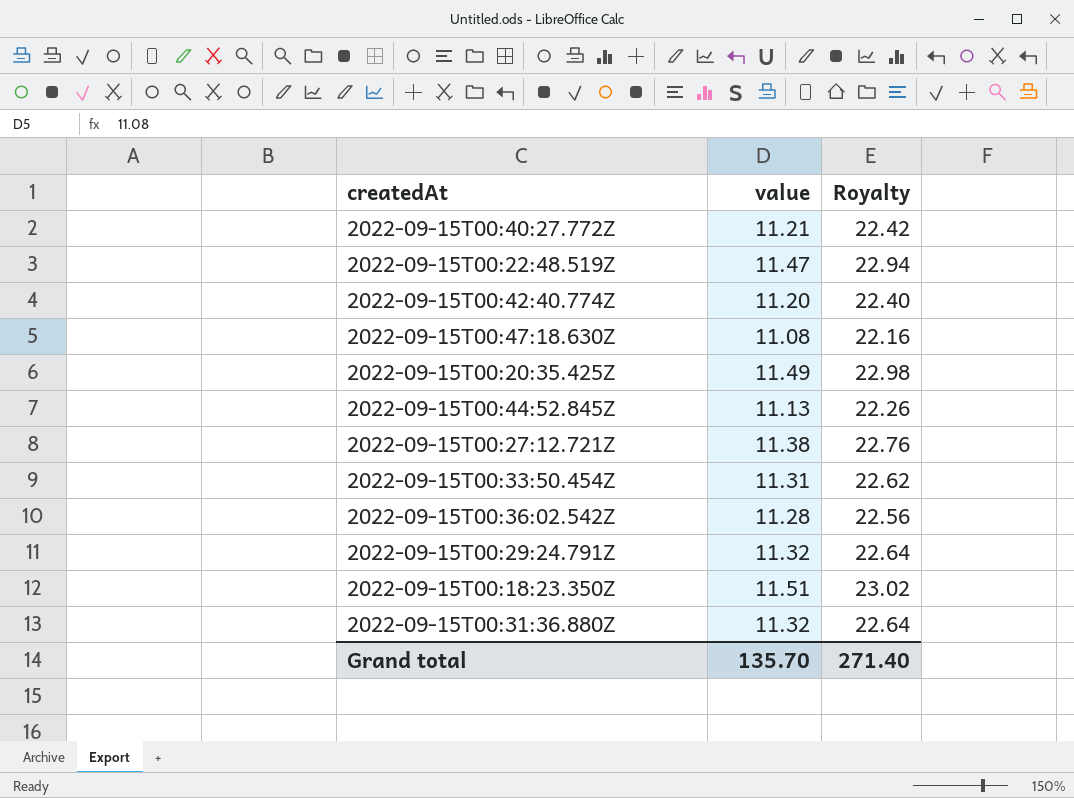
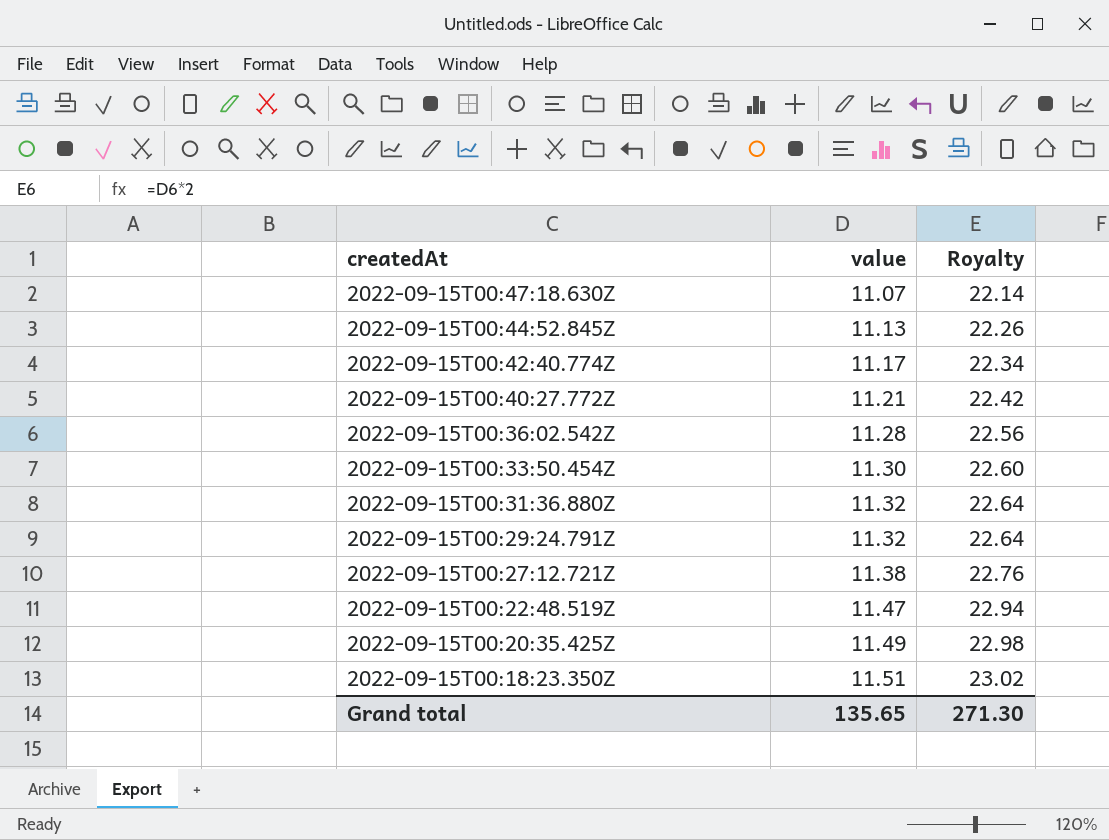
row order: none -> createdAt descending
2022-09-15T00:47:18.630Z | value: 11.08 -> 11.07
2022-09-15T00:47:18.630Z | Royalty: 22.16 -> 22.14
2022-09-15T00:42:40.774Z | value: 11.20 -> 11.17
2022-09-15T00:42:40.774Z | Royalty: 22.40 -> 22.34
2022-09-15T00:33:50.454Z | value: 11.31 -> 11.30
2022-09-15T00:33:50.454Z | Royalty: 22.62 -> 22.60
Grand total | value: 135.70 -> 135.65
Grand total | Royalty: 271.40 -> 271.30

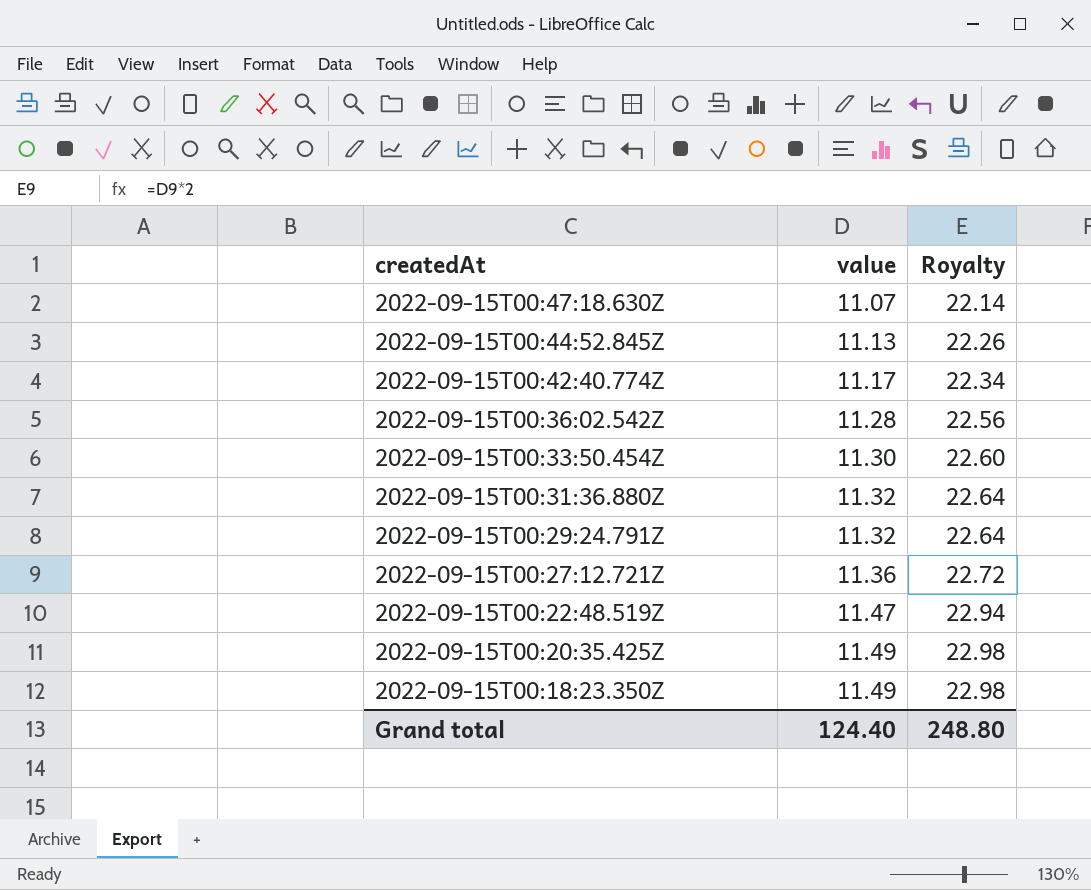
row 2022-09-15T00:40:27.772Z: 11.21 | 22.42 -> none
2022-09-15T00:27:12.721Z | value: 11.38 -> 11.36
2022-09-15T00:27:12.721Z | Royalty: 22.76 -> 22.72
2022-09-15T00:18:23.350Z | value: 11.51 -> 11.49
2022-09-15T00:18:23.350Z | Royalty: 23.02 -> 22.98
Grand total | value: 135.65 -> 124.40
Grand total | Royalty: 271.30 -> 248.80

